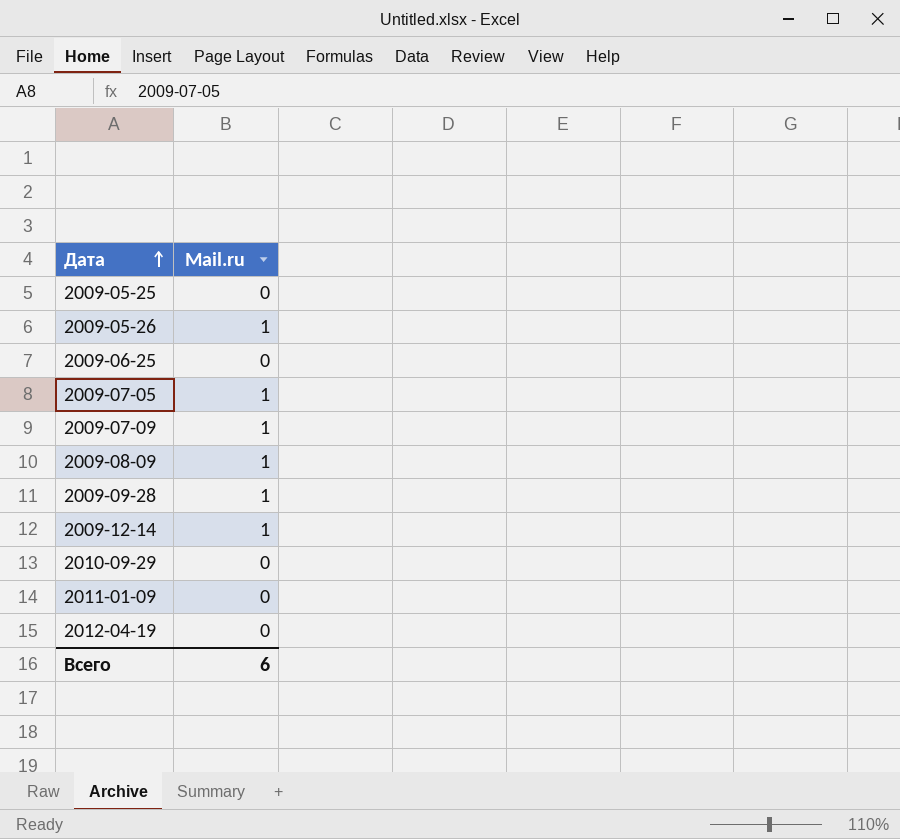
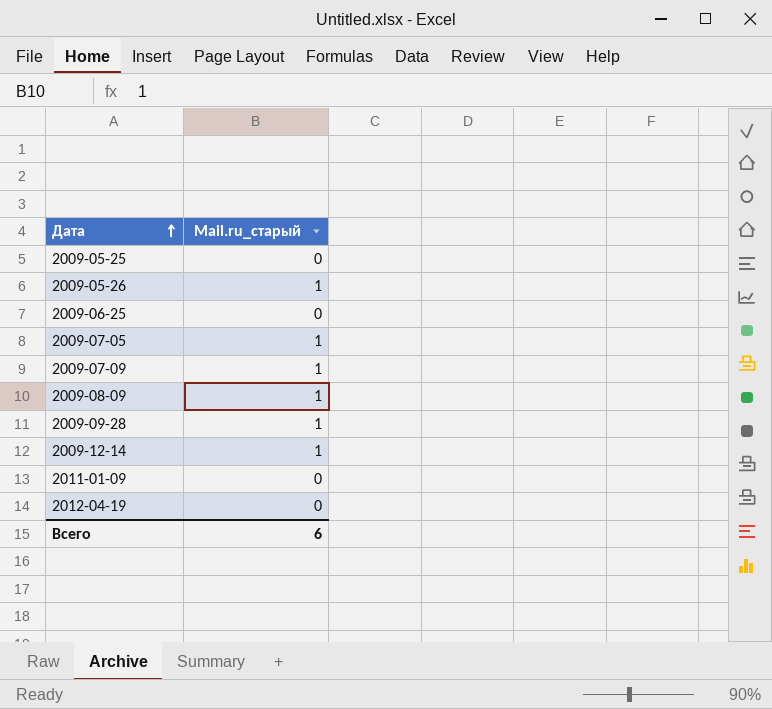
column name: Mail.ru -> Mail.ru_старый
row 2010-09-29: 0 -> none

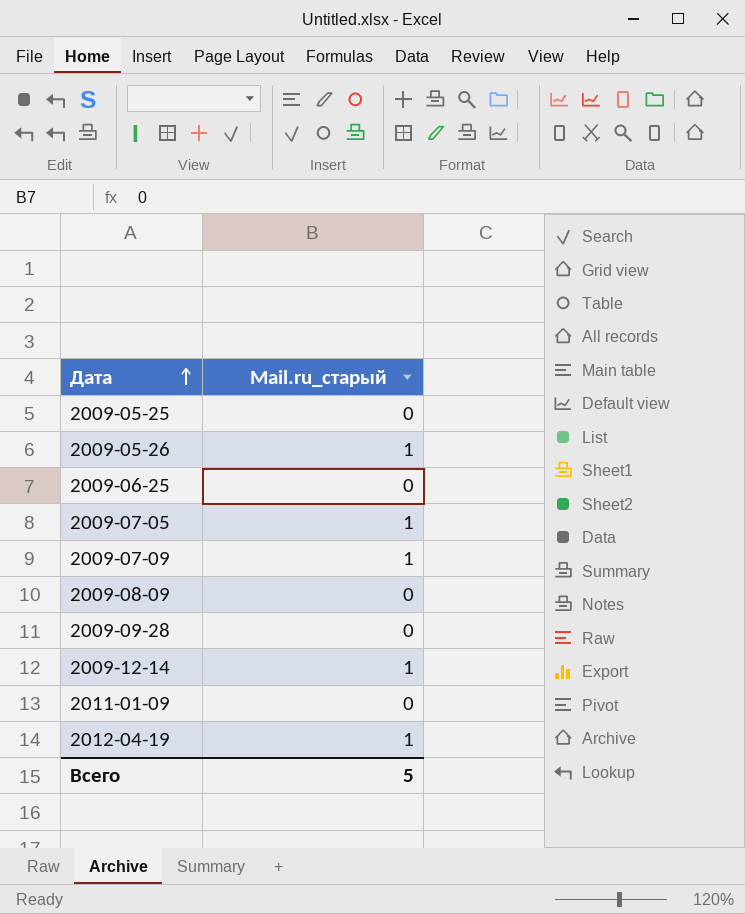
2009-08-09 | Mail.ru_старый: 1 -> 0
2009-09-28 | Mail.ru_старый: 1 -> 0
2012-04-19 | Mail.ru_старый: 0 -> 1
Всего | Mail.ru_старый: 6 -> 5

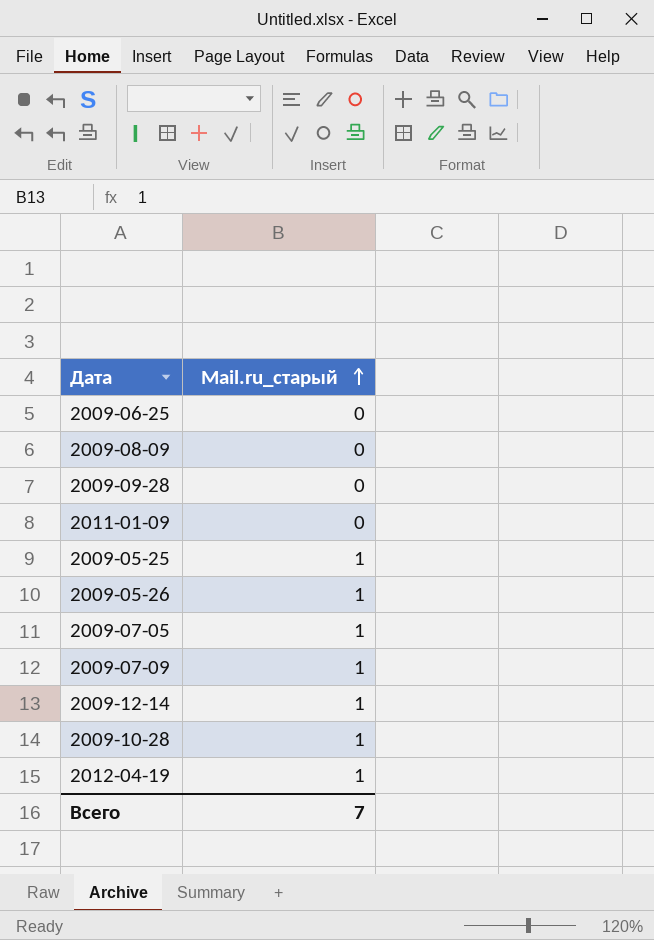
row order: Дата ascending -> Mail.ru_старый ascending
2009-05-25 | Mail.ru_старый: 0 -> 1
row 2009-10-28: none -> 1
Всего | Mail.ru_старый: 5 -> 7

